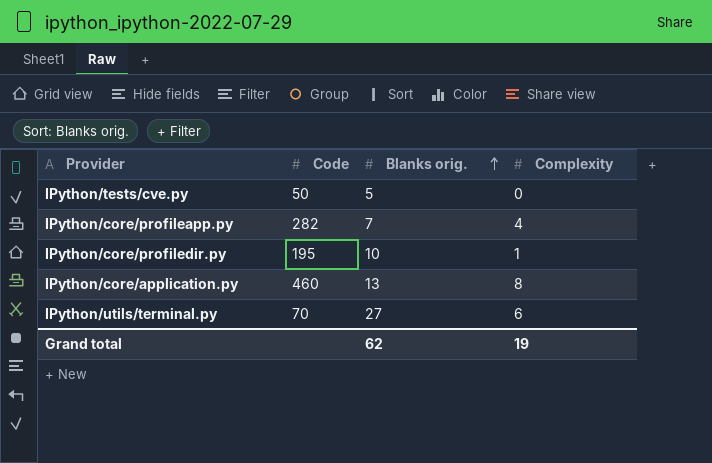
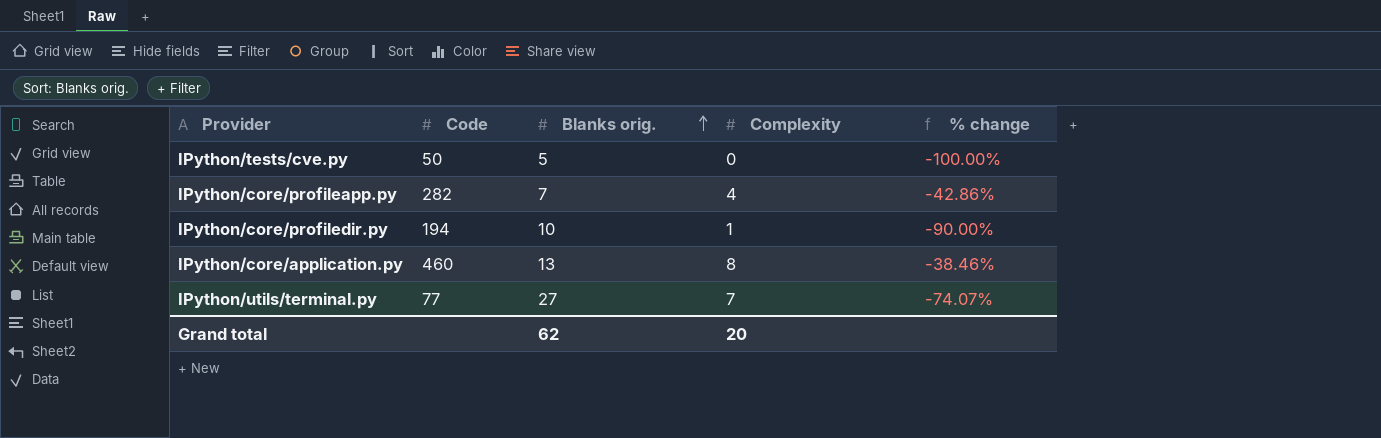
column % change | formula: none -> ([Complexity] - [Blanks orig.]) / [Blanks orig.]
IPython/core/profiledir.py | Code: 195 -> 194
IPython/utils/terminal.py | Code: 70 -> 77
IPython/utils/terminal.py | Complexity: 6 -> 7
Grand total | Complexity: 19 -> 20

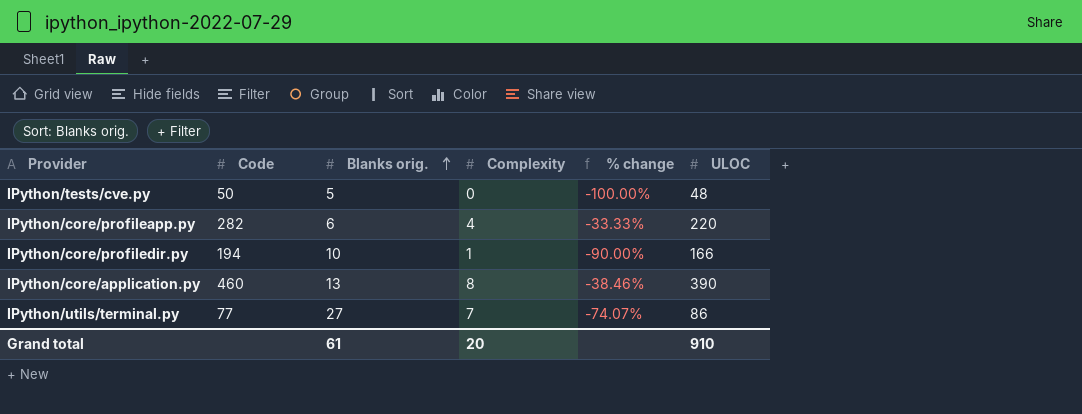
column ULOC | position: none -> 6
IPython/core/profileapp.py | Blanks orig.: 7 -> 6
IPython/core/profileapp.py | % change: -42.86% -> -33.33%
Grand total | Blanks orig.: 62 -> 61

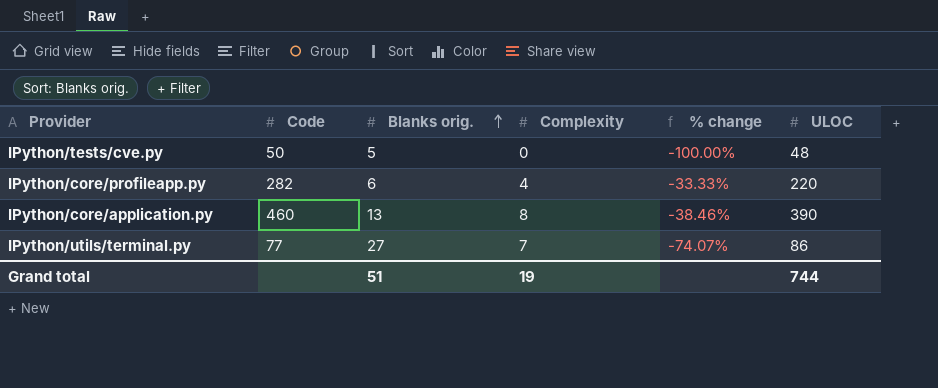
row IPython/core/profiledir.py: 194 | 10 | 1 | -90.00% | 166 -> none
Grand total | Blanks orig.: 61 -> 51
Grand total | Complexity: 20 -> 19
Grand total | ULOC: 910 -> 744

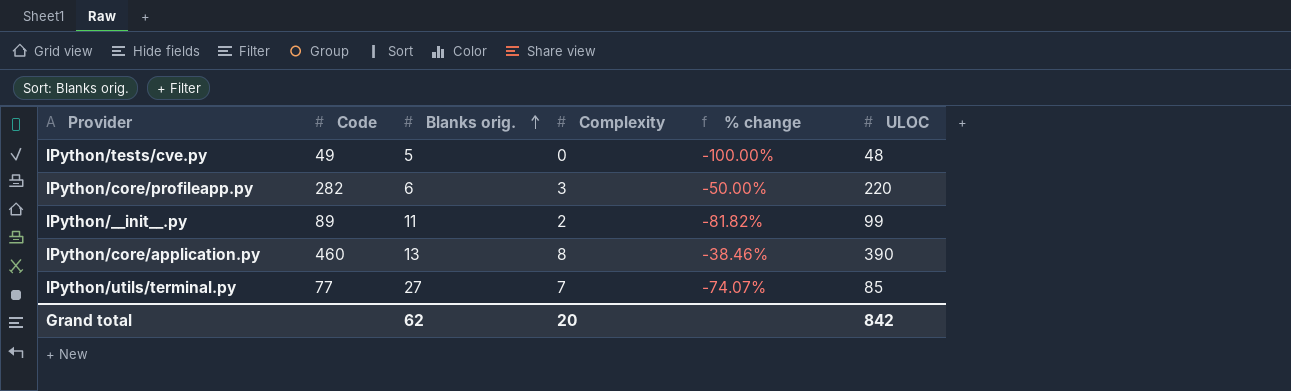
IPython/tests/cve.py | Code: 50 -> 49
IPython/core/profileapp.py | Complexity: 4 -> 3
IPython/core/profileapp.py | % change: -33.33% -> -50.00%
row IPython/__init__.py: none -> 89 | 11 | 2 | -81.82% | 99
IPython/utils/terminal.py | ULOC: 86 -> 85
Grand total | Blanks orig.: 51 -> 62
Grand total | Complexity: 19 -> 20
Grand total | ULOC: 744 -> 842

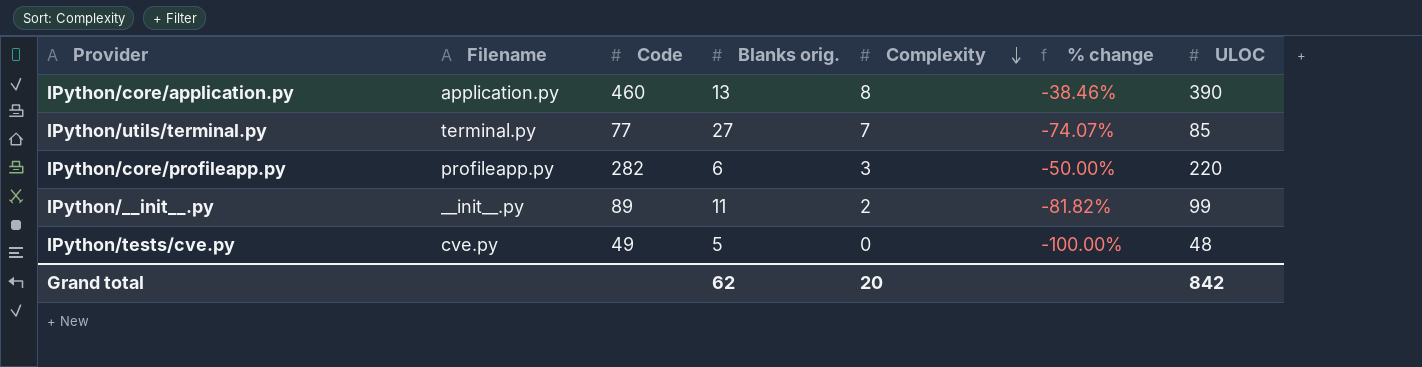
row order: Blanks orig. ascending -> Complexity descending
column Filename | position: none -> 2

